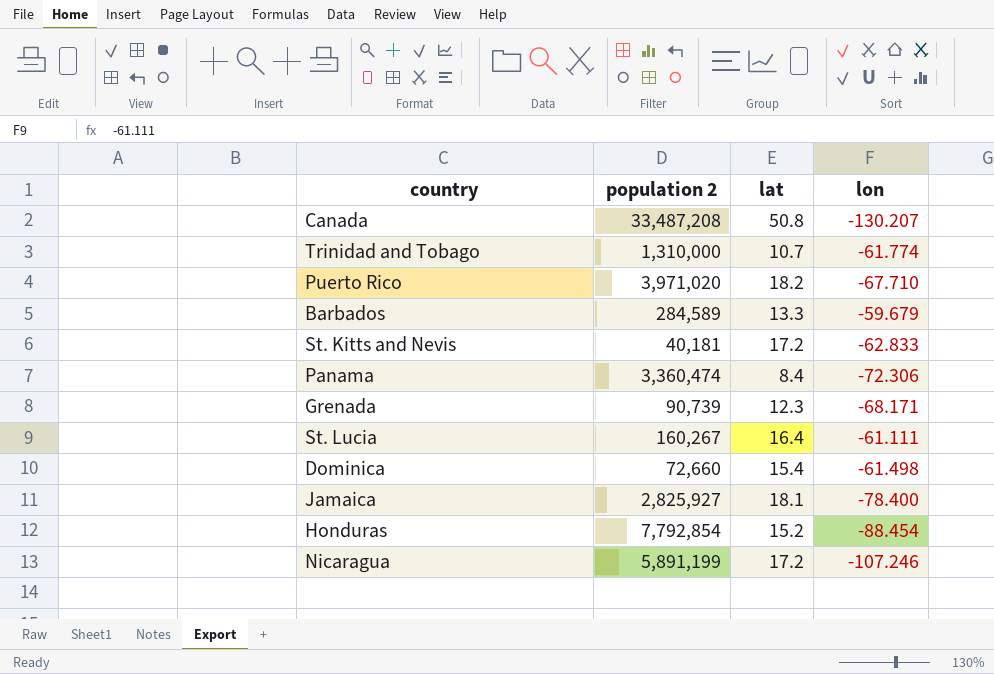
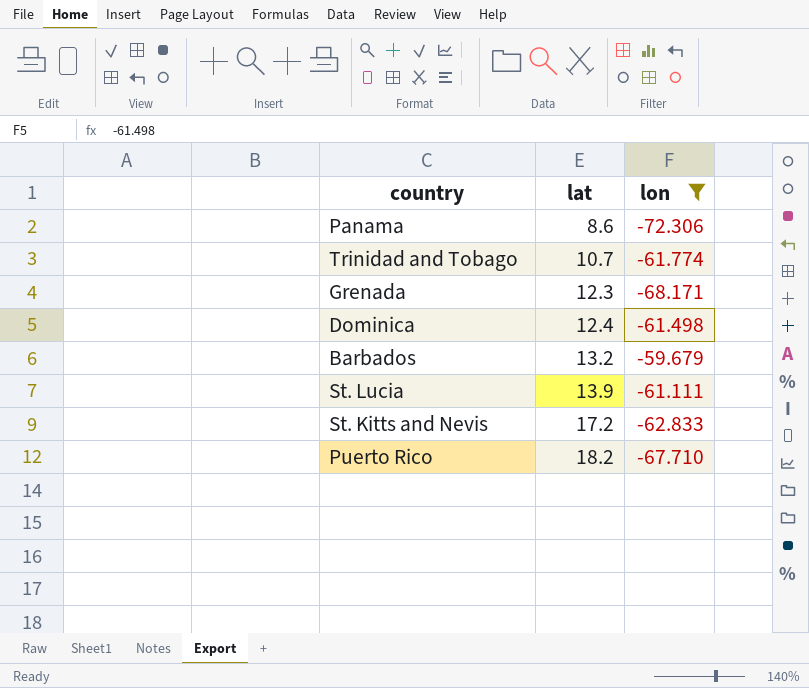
filter: none -> lon >= -72.306
row order: none -> lat ascending
column population 2 | position: 2 -> none
Panama | lat: 8.4 -> 8.6
Dominica | lat: 15.4 -> 12.4
Barbados | lat: 13.3 -> 13.2
St. Lucia | lat: 16.4 -> 13.9

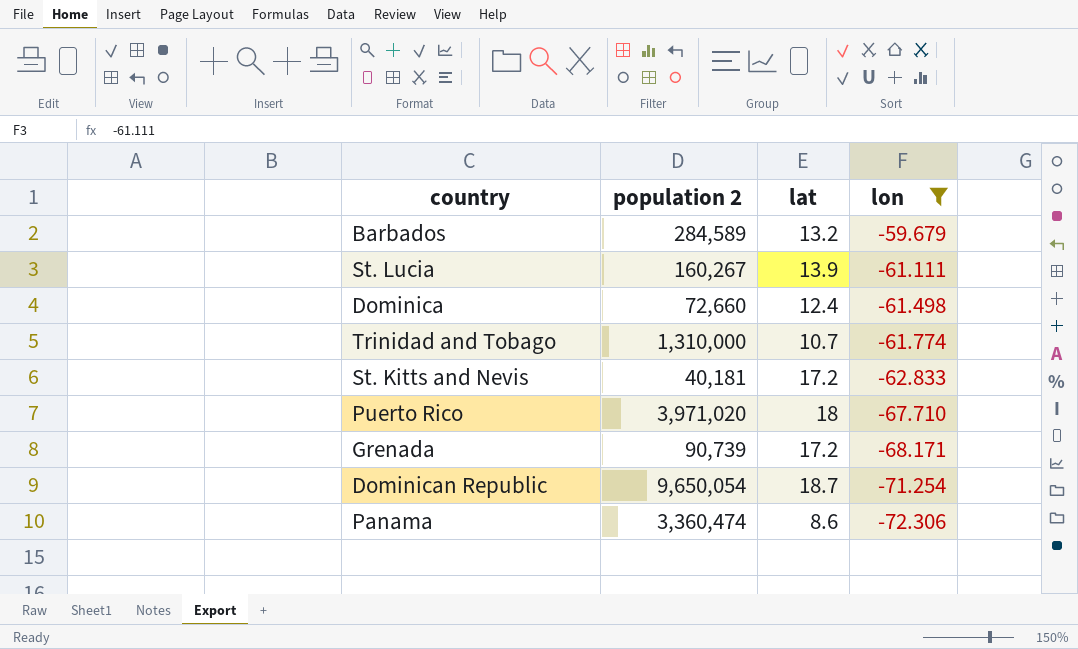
row order: lat ascending -> lon descending
column population 2 | position: none -> 2
Puerto Rico | lat: 18.2 -> 18
Grenada | lat: 12.3 -> 17.2
row Dominican Republic: none -> 9,650,054 | 18.7 | -71.254

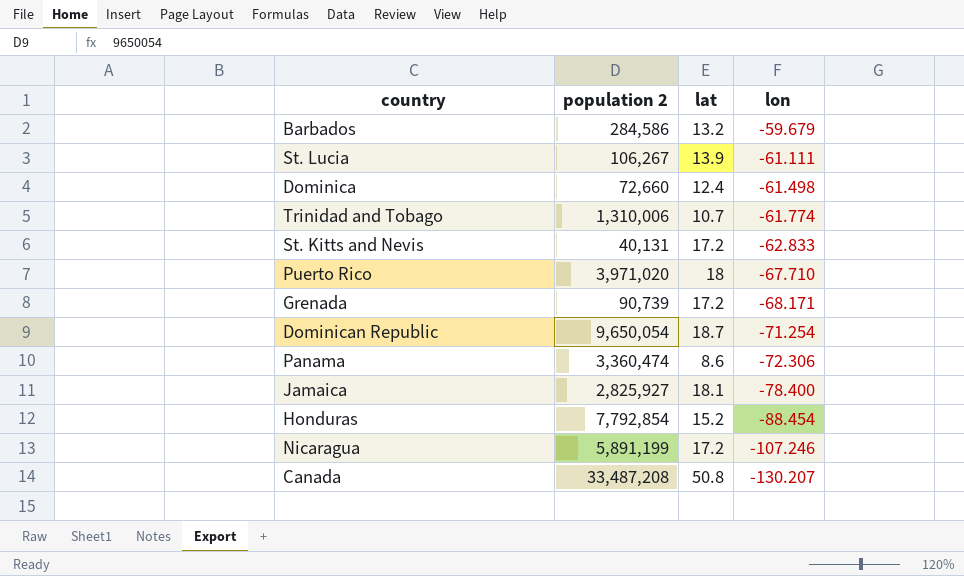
filter: lon >= -72.306 -> none
Barbados | population 2: 284,589 -> 284,586
St. Lucia | population 2: 160,267 -> 106,267
Trinidad and Tobago | population 2: 1,310,000 -> 1,310,006
St. Kitts and Nevis | population 2: 40,181 -> 40,131

